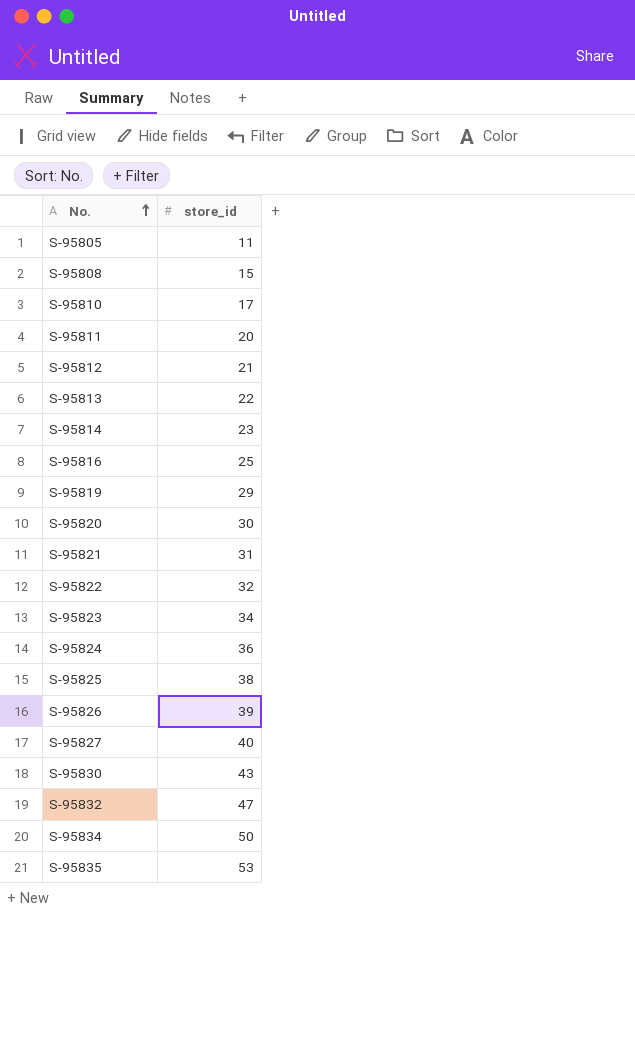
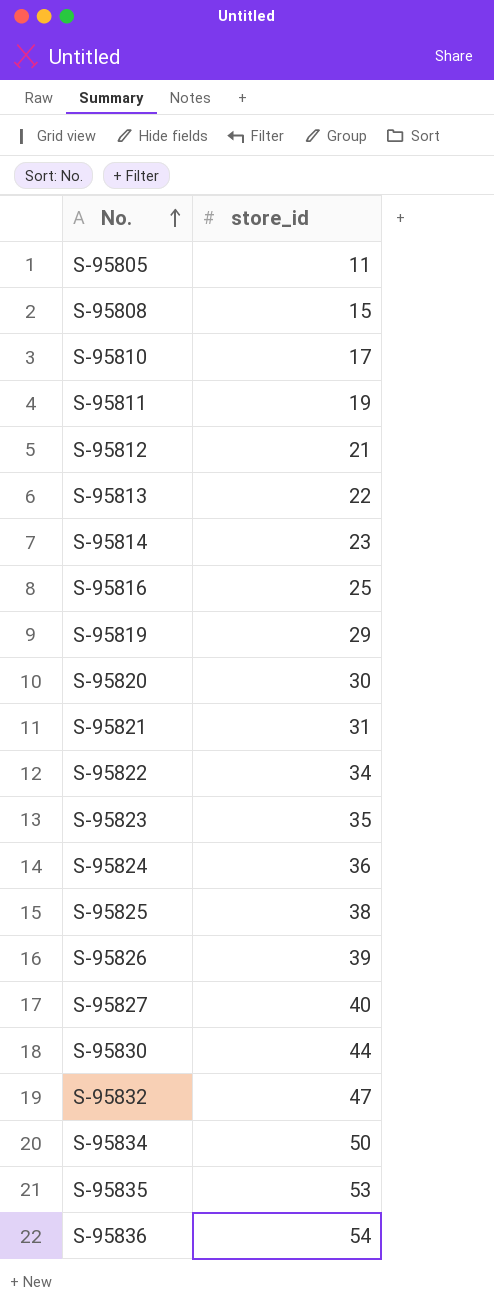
S-95811 | store_id: 20 -> 19
S-95822 | store_id: 32 -> 34
S-95823 | store_id: 34 -> 35
S-95830 | store_id: 43 -> 44
row S-95836: none -> 54

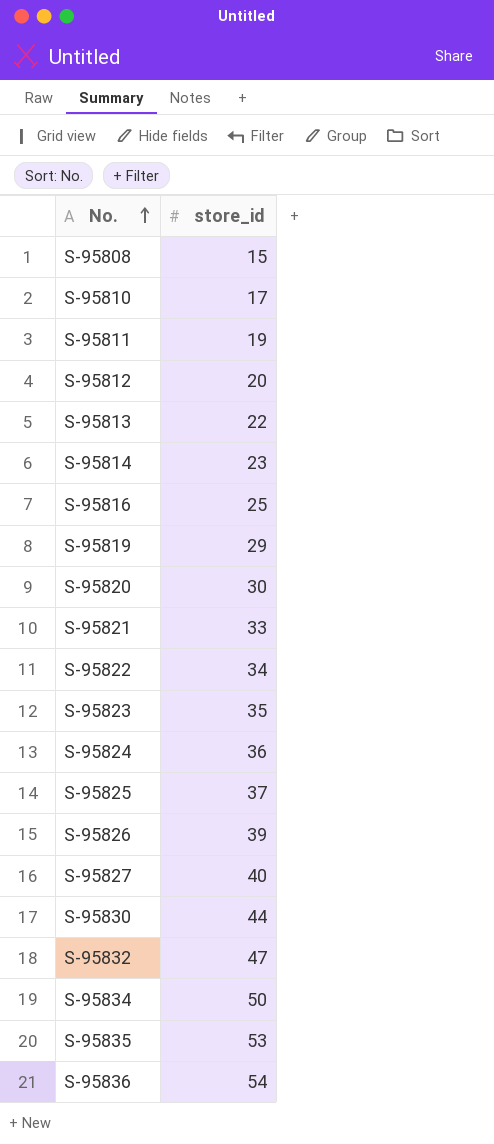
row S-95805: 11 -> none
S-95812 | store_id: 21 -> 20
S-95821 | store_id: 31 -> 33
S-95825 | store_id: 38 -> 37

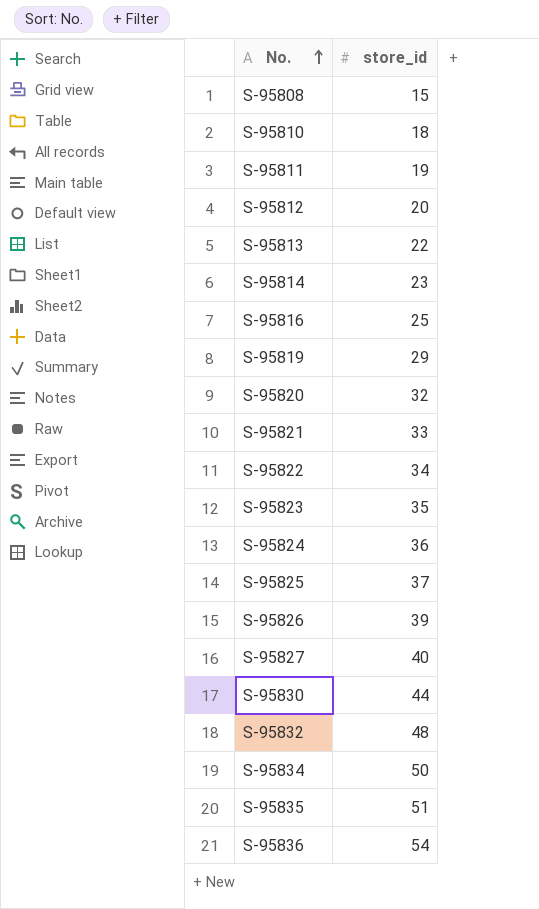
S-95810 | store_id: 17 -> 18
S-95820 | store_id: 30 -> 32
S-95832 | store_id: 47 -> 48
S-95835 | store_id: 53 -> 51

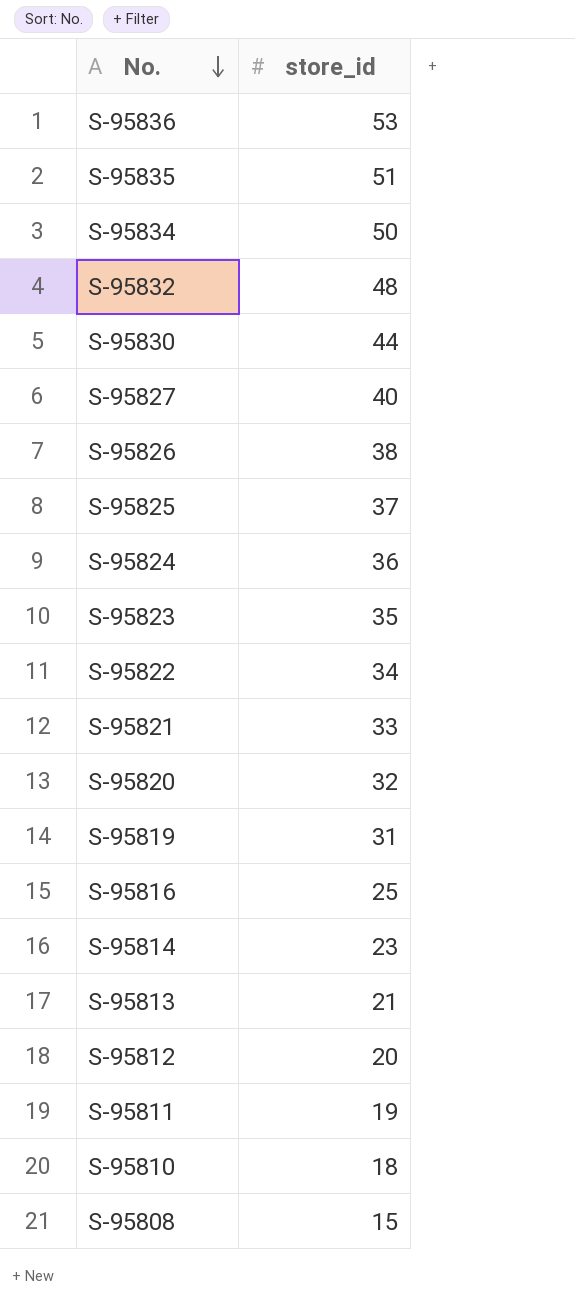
row order: No. ascending -> No. descending
S-95836 | store_id: 54 -> 53
S-95826 | store_id: 39 -> 38
S-95819 | store_id: 29 -> 31
S-95813 | store_id: 22 -> 21

